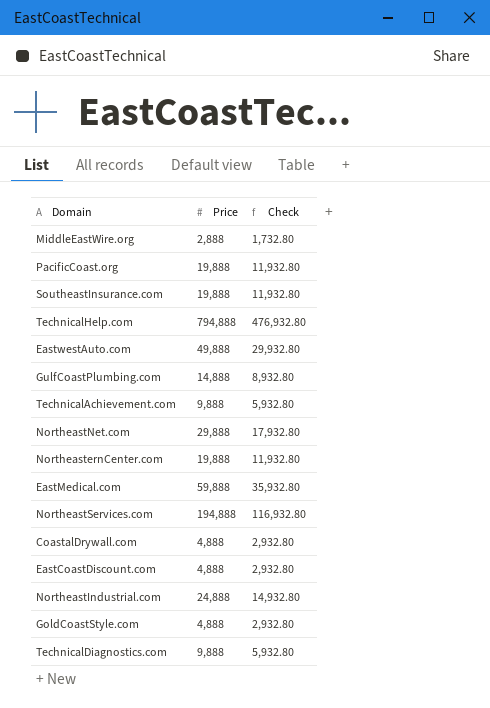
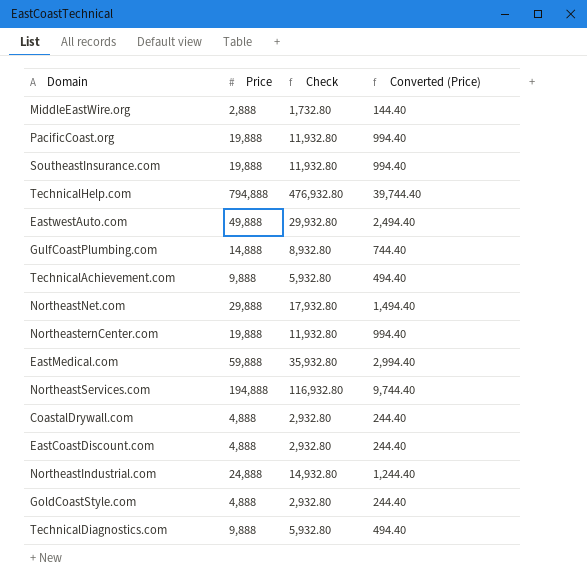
column Converted (Price) | formula: none -> [Price] * 0.05

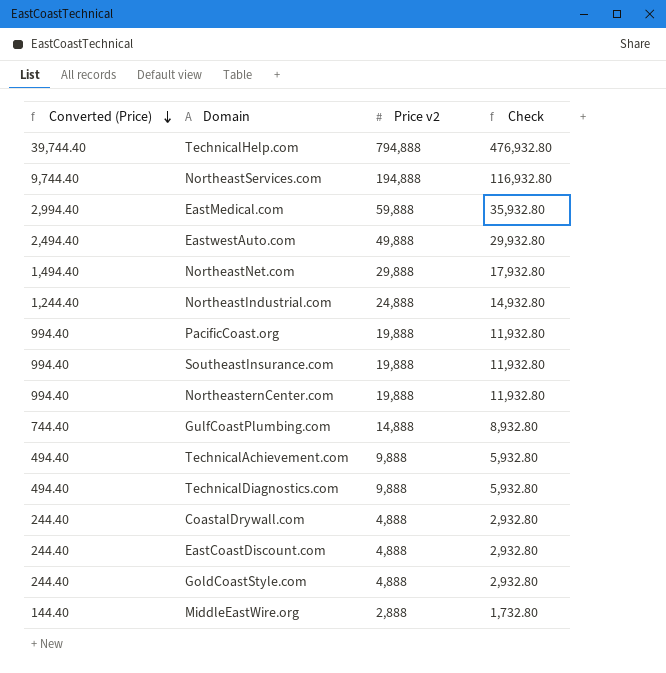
row order: none -> Converted (Price) descending
column Converted (Price) | position: 4 -> 1
column name: Price -> Price v2

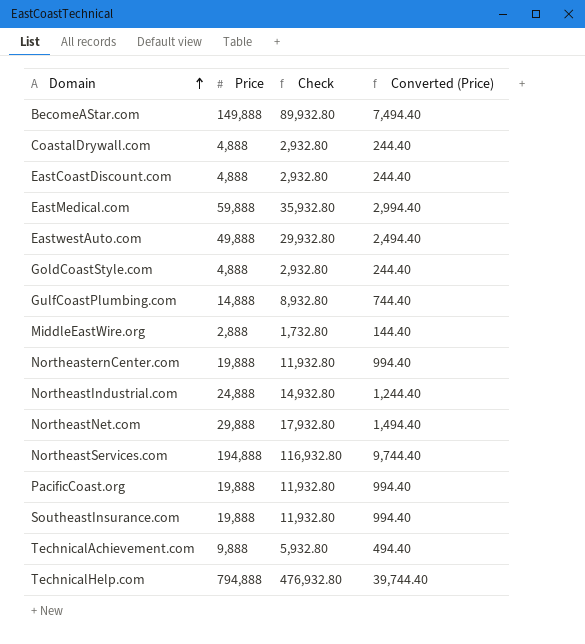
row order: Converted (Price) descending -> Domain ascending
column name: Price v2 -> Price
column Converted (Price) | position: 1 -> 4
row TechnicalDiagnostics.com: 494.40 | 9,888 | 5,932.80 -> none
row BecomeAStar.com: none -> 149,888 | 89,932.80 | 7,494.40

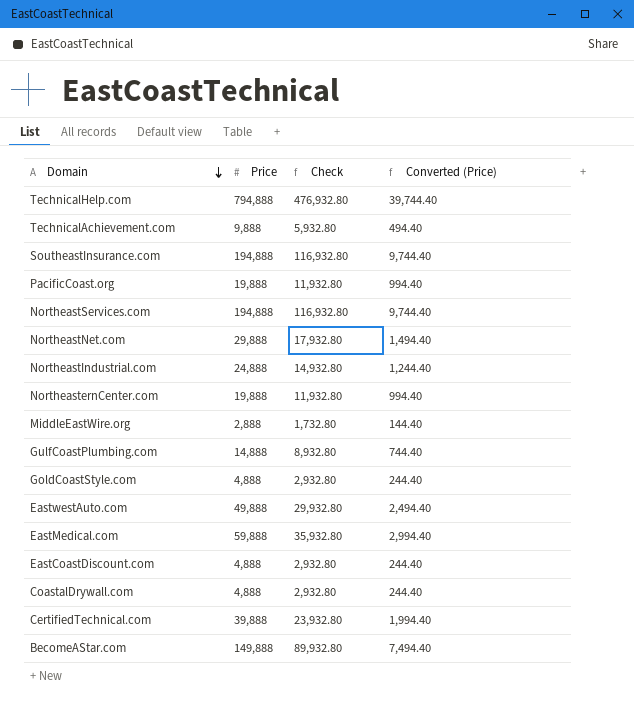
row order: Domain ascending -> Domain descending
SoutheastInsurance.com | Price: 19,888 -> 194,888
SoutheastInsurance.com | Check: 11,932.80 -> 116,932.80
SoutheastInsurance.com | Converted (Price): 994.40 -> 9,744.40
row CertifiedTechnical.com: none -> 39,888 | 23,932.80 | 1,994.40

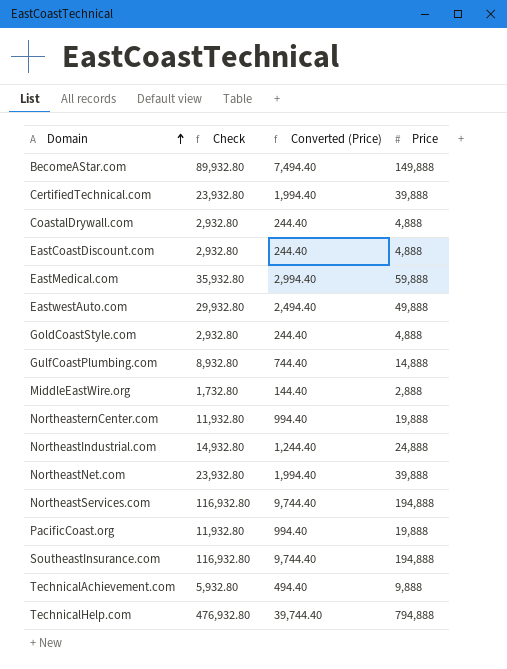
row order: Domain descending -> Domain ascending
column Price | position: 2 -> 4
NortheastNet.com | Check: 17,932.80 -> 23,932.80
NortheastNet.com | Converted (Price): 1,494.40 -> 1,994.40
NortheastNet.com | Price: 29,888 -> 39,888

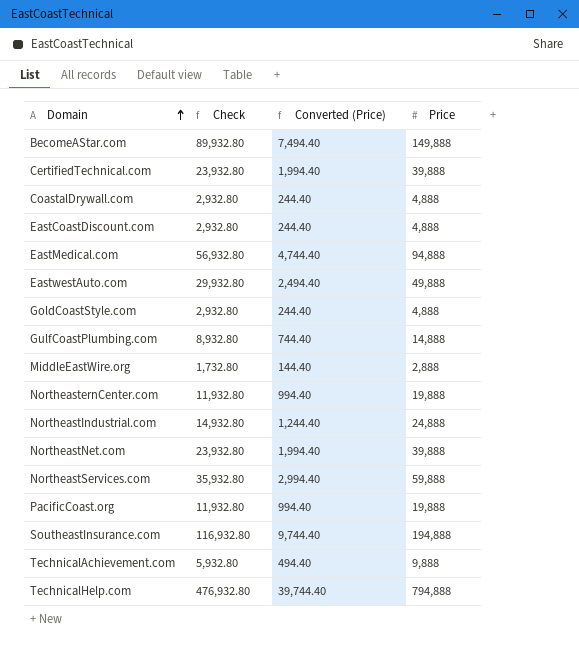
EastMedical.com | Check: 35,932.80 -> 56,932.80
EastMedical.com | Converted (Price): 2,994.40 -> 4,744.40
EastMedical.com | Price: 59,888 -> 94,888
NortheastServices.com | Check: 116,932.80 -> 35,932.80
NortheastServices.com | Converted (Price): 9,744.40 -> 2,994.40
NortheastServices.com | Price: 194,888 -> 59,888

